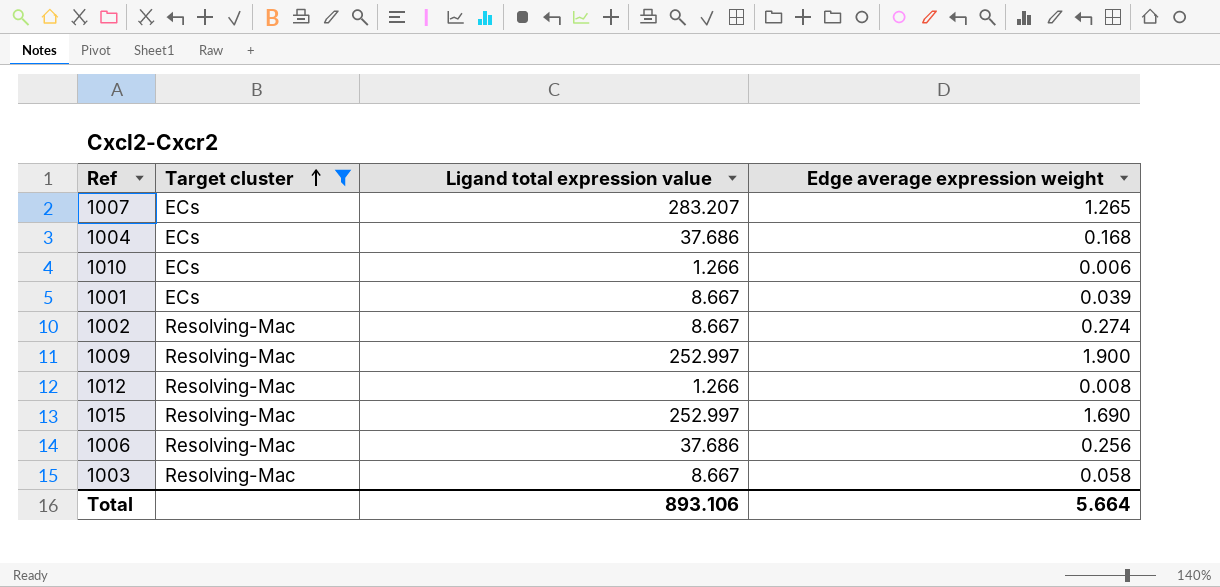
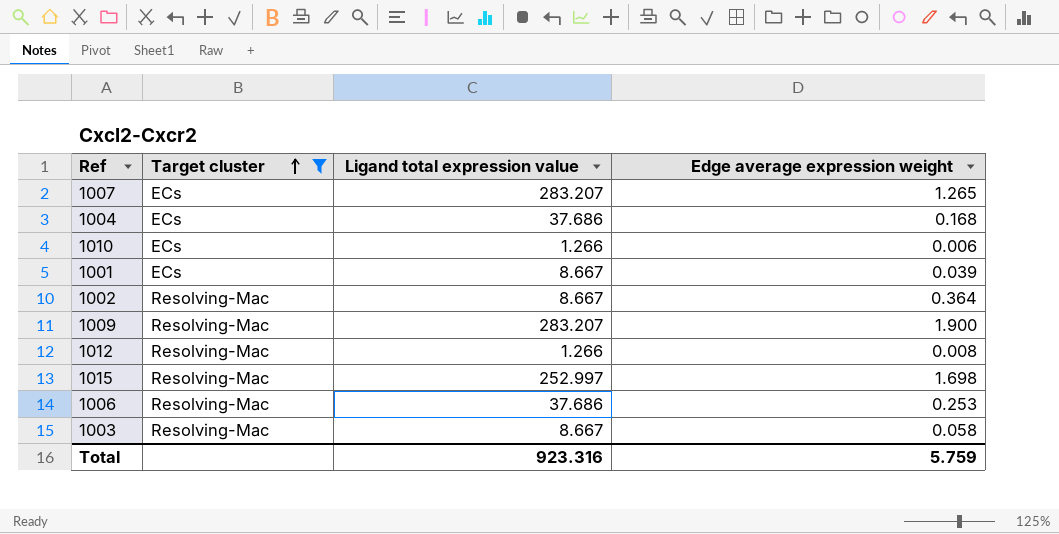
1002 | Edge average expression weight: 0.274 -> 0.364
1009 | Ligand total expression value: 252.997 -> 283.207
1015 | Edge average expression weight: 1.690 -> 1.698
1006 | Edge average expression weight: 0.256 -> 0.253
Total | Ligand total expression value: 893.106 -> 923.316
Total | Edge average expression weight: 5.664 -> 5.759

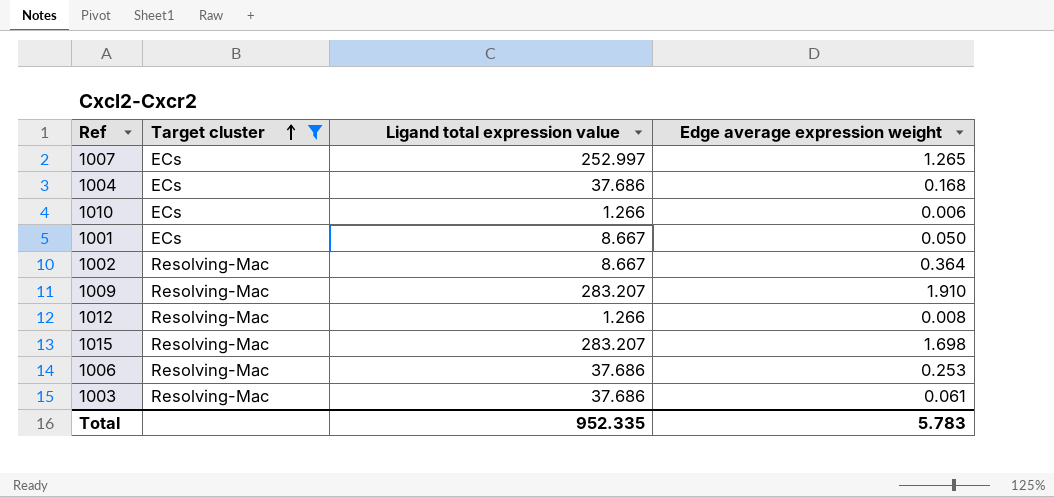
1007 | Ligand total expression value: 283.207 -> 252.997
1001 | Edge average expression weight: 0.039 -> 0.050
1009 | Edge average expression weight: 1.900 -> 1.910
1015 | Ligand total expression value: 252.997 -> 283.207
1003 | Ligand total expression value: 8.667 -> 37.686
1003 | Edge average expression weight: 0.058 -> 0.061
Total | Ligand total expression value: 923.316 -> 952.335
Total | Edge average expression weight: 5.759 -> 5.783

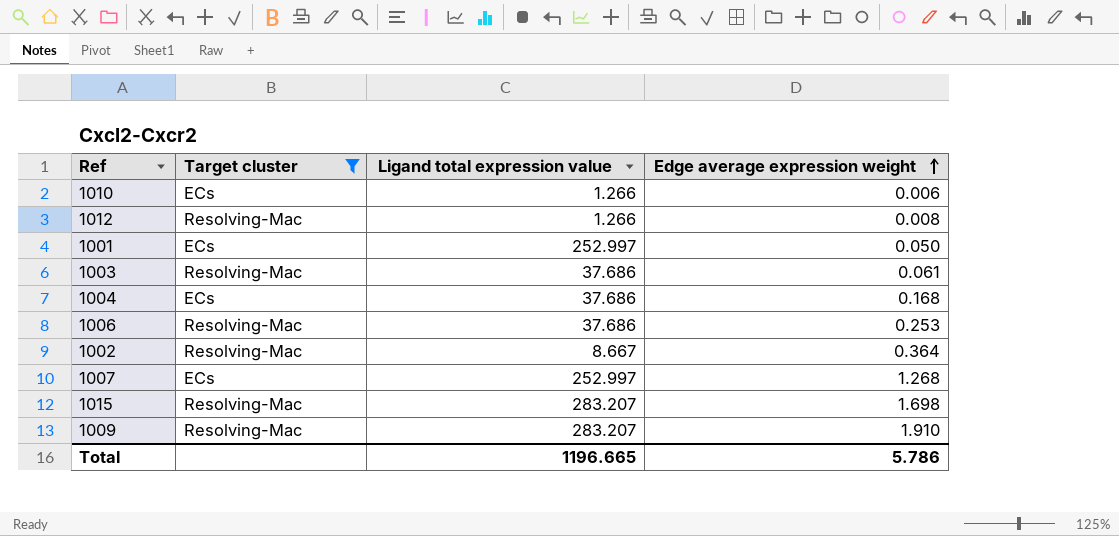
row order: Target cluster ascending -> Edge average expression weight ascending
1001 | Ligand total expression value: 8.667 -> 252.997
1007 | Edge average expression weight: 1.265 -> 1.268
Total | Ligand total expression value: 952.335 -> 1196.665
Total | Edge average expression weight: 5.783 -> 5.786

